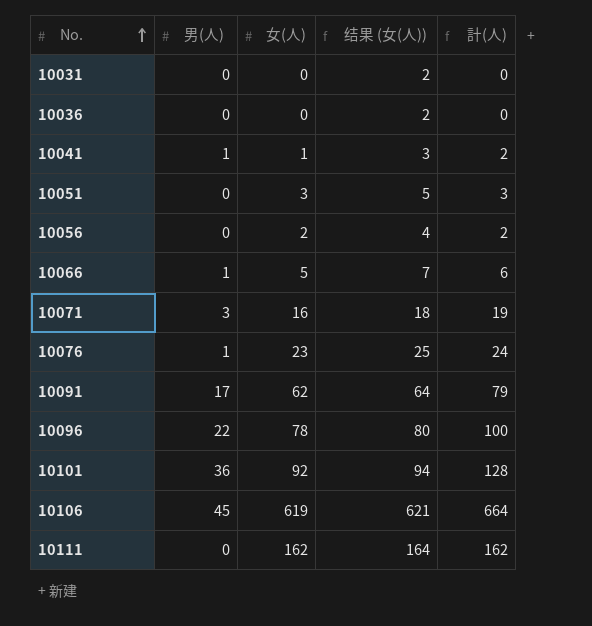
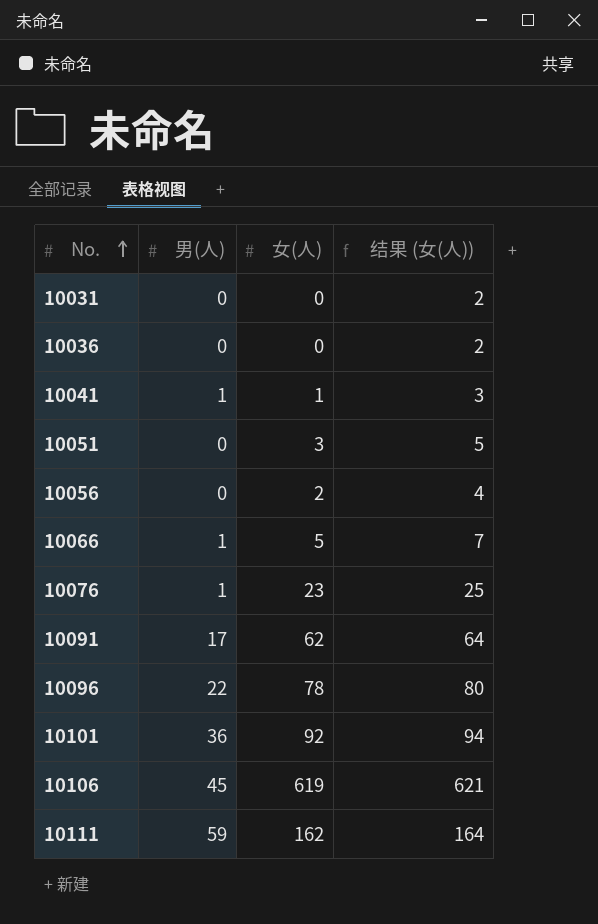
column 計(人) | formula: [男(人)] + [女(人)] -> none
row 10071: 3 | 16 | 18 | 19 -> none
10111 | 男(人): 0 -> 59

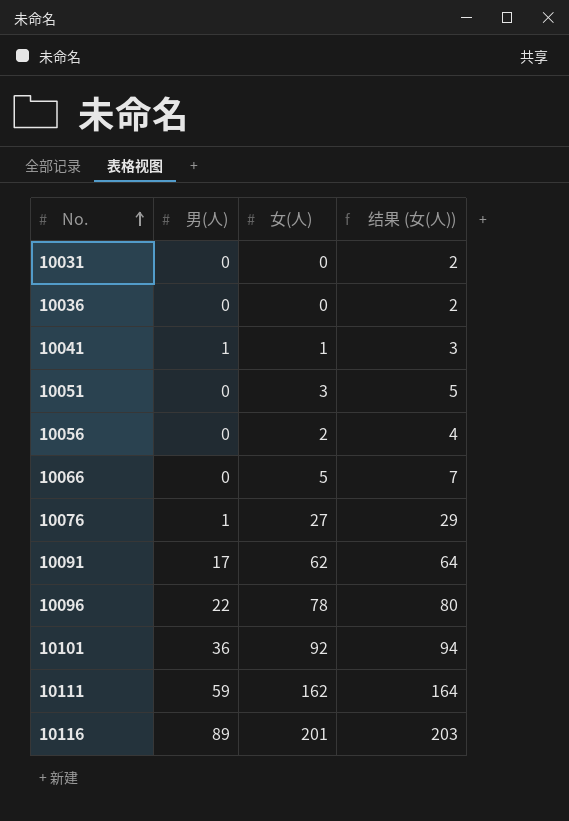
row 10106: 45 | 619 | 621 -> none
10066 | 男(人): 1 -> 0
10076 | 女(人): 23 -> 27
10076 | 结果 (女(人)): 25 -> 29
row 10116: none -> 89 | 201 | 203

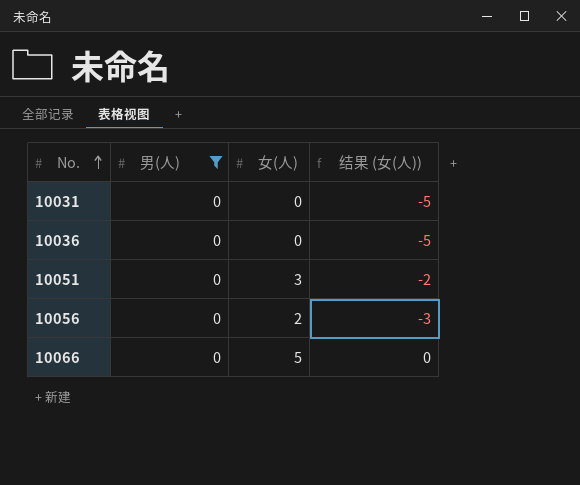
filter: none -> 男(人) = 0
column 结果 (女(人)) | formula: [女(人)] + 2 -> [女(人)] - 5

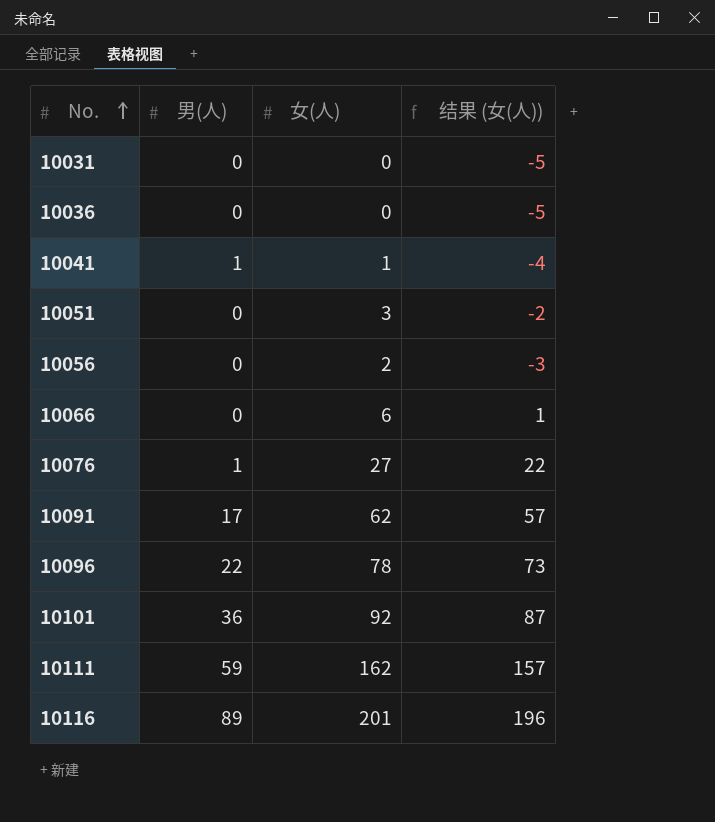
filter: 男(人) = 0 -> none
10066 | 女(人): 5 -> 6
10066 | 结果 (女(人)): 0 -> 1

